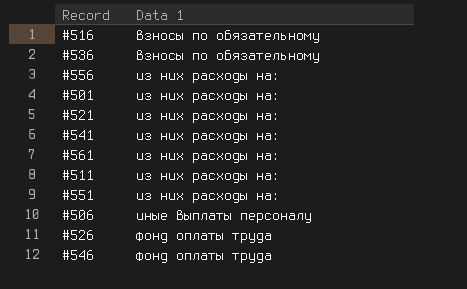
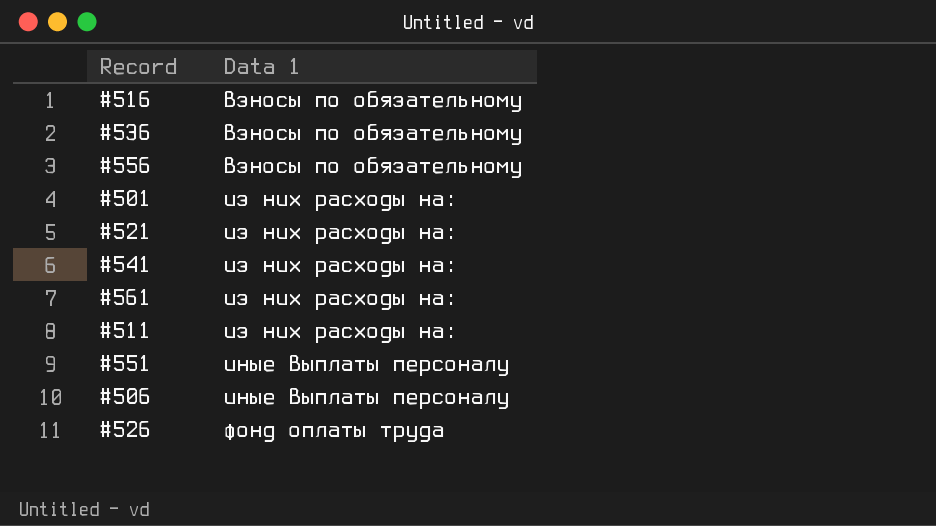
row #546: фонд оплаты труда -> none
#556 | Data 1: из них расходы на: -> взносы по обязательному
#551 | Data 1: из них расходы на: -> иные выплаты персоналу

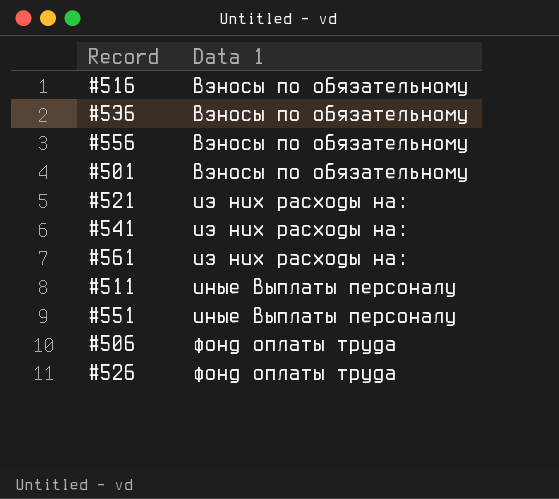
#501 | Data 1: из них расходы на: -> взносы по обязательному
#511 | Data 1: из них расходы на: -> иные выплаты персоналу
#506 | Data 1: иные выплаты персоналу -> фонд оплаты труда

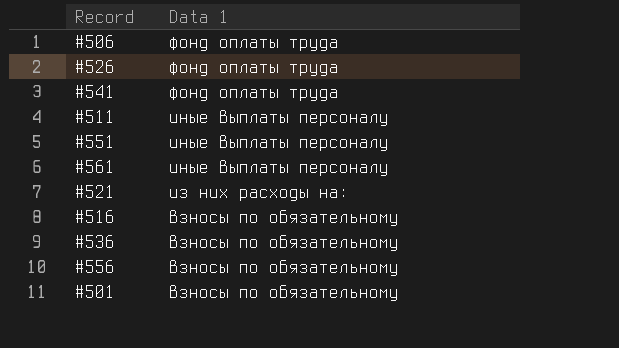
row order: Data 1 ascending -> Data 1 descending
#541 | Data 1: из них расходы на: -> фонд оплаты труда
#561 | Data 1: из них расходы на: -> иные выплаты персоналу

